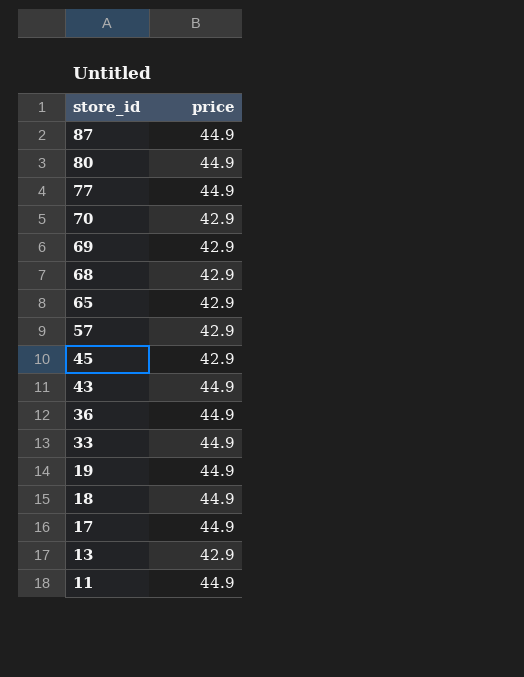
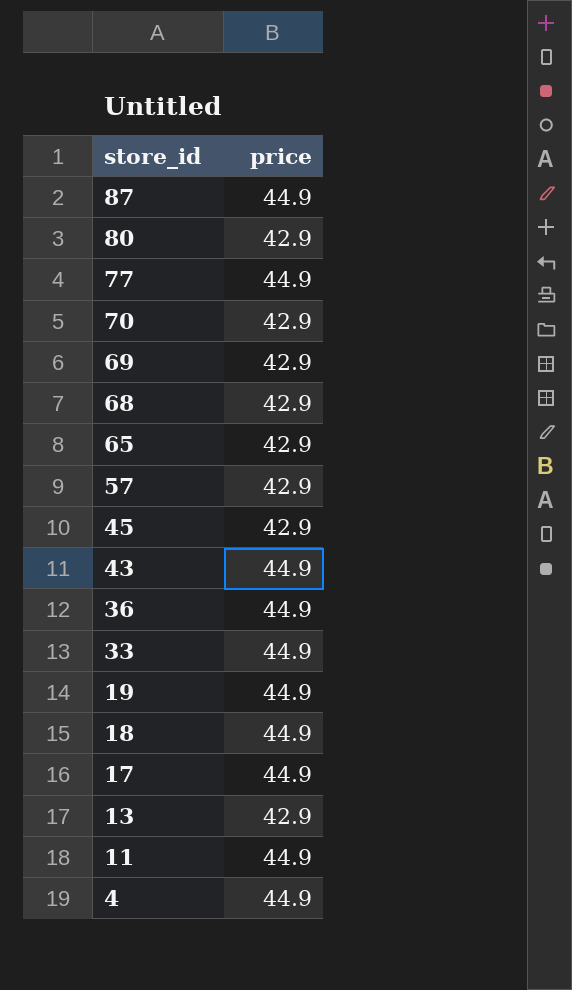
80 | price: 44.9 -> 42.9
row 4: none -> 44.9

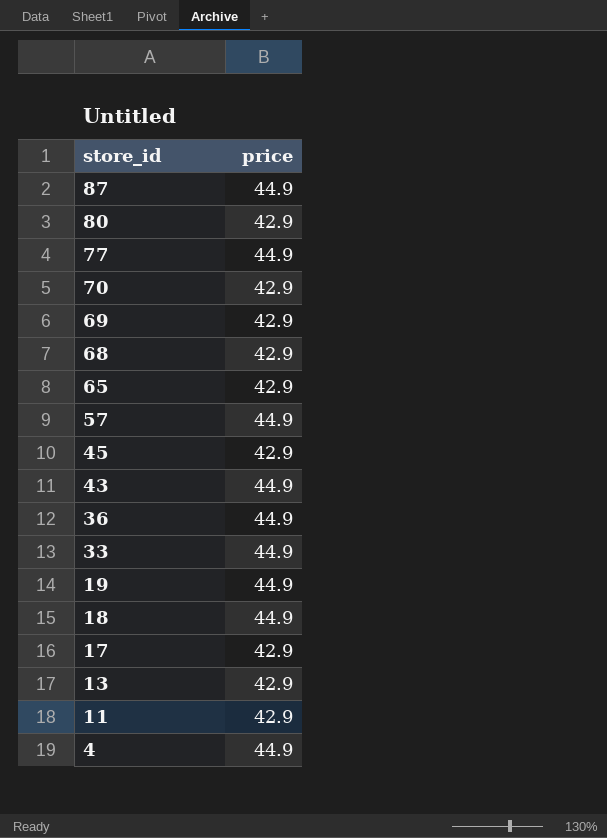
57 | price: 42.9 -> 44.9
17 | price: 44.9 -> 42.9
11 | price: 44.9 -> 42.9

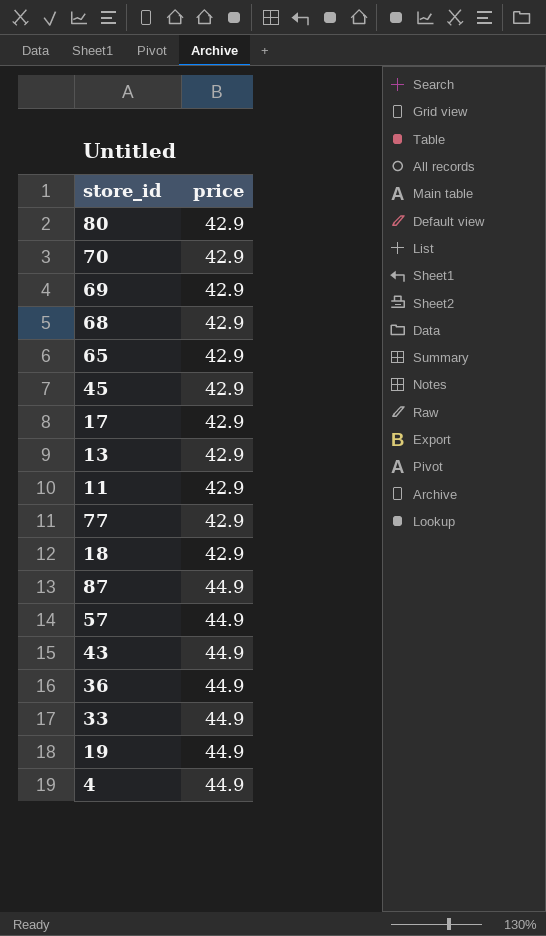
row order: store_id descending -> price ascending
77 | price: 44.9 -> 42.9
18 | price: 44.9 -> 42.9

